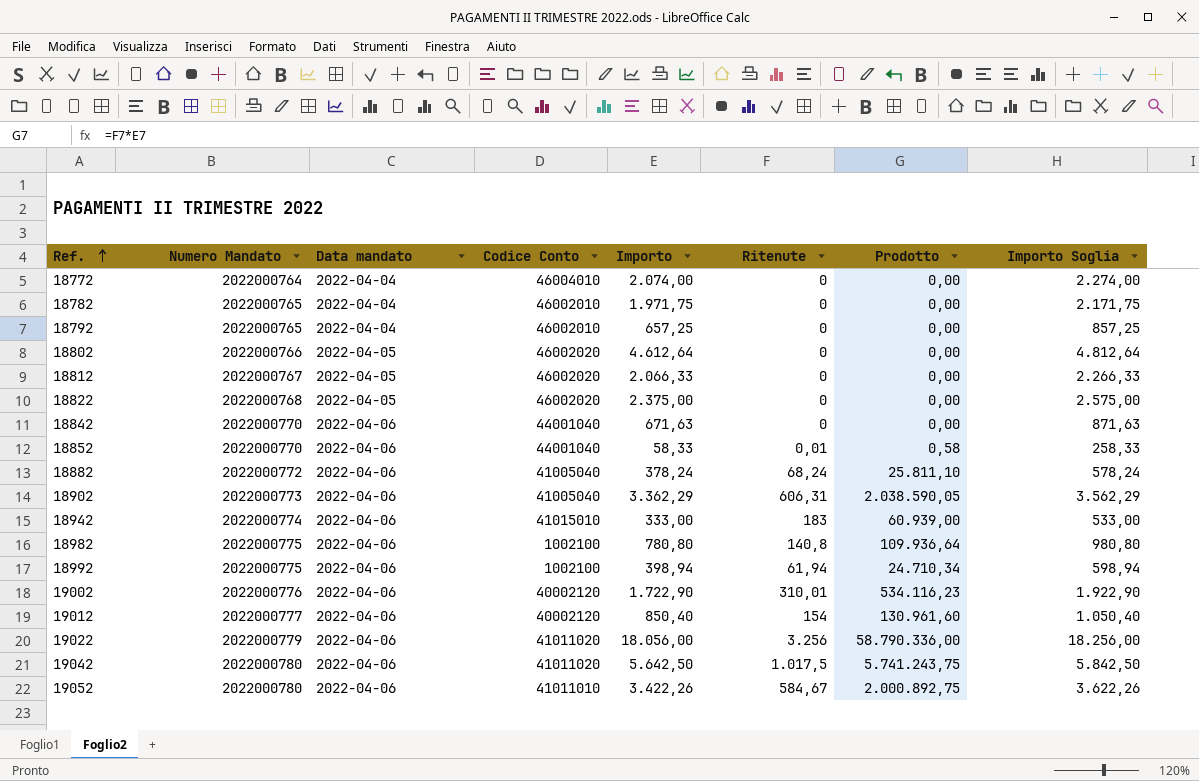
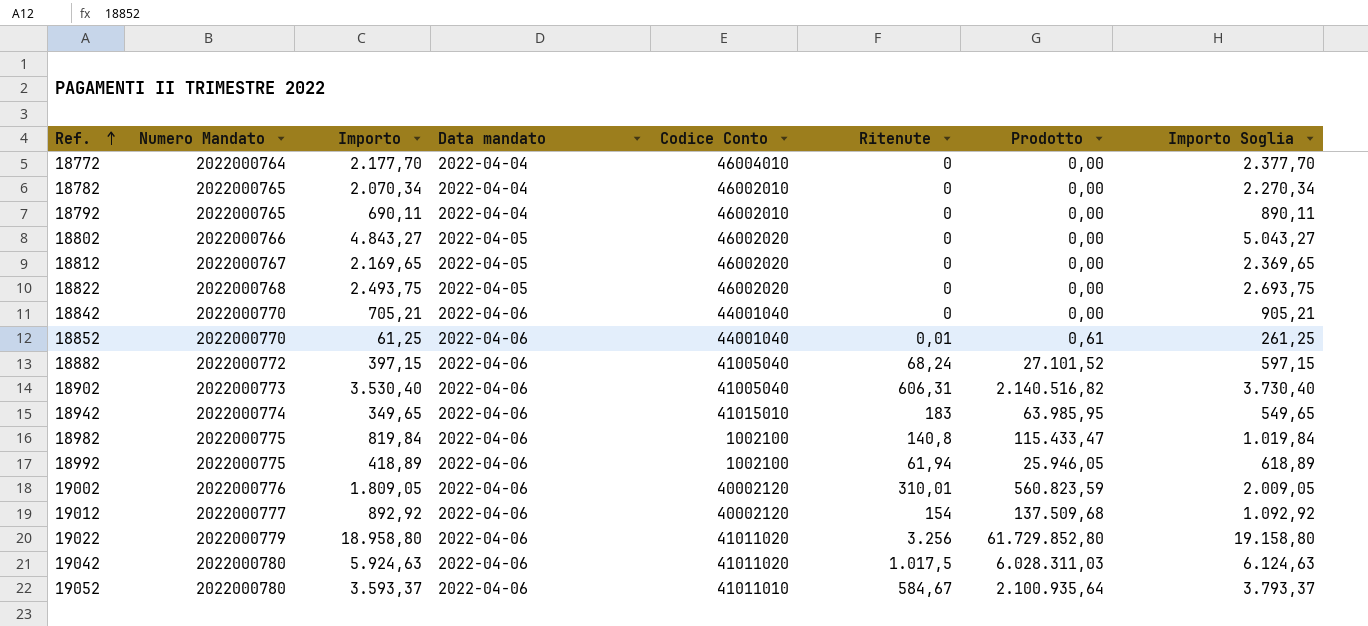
column Importo | position: 5 -> 3
18772 | Importo: 2.074,00 -> 2.177,70
18772 | Importo Soglia: 2.274,00 -> 2.377,70
18782 | Importo: 1.971,75 -> 2.070,34
18782 | Importo Soglia: 2.171,75 -> 2.270,34
18792 | Importo: 657,25 -> 690,11
18792 | Importo Soglia: 857,25 -> 890,11
18802 | Importo: 4.612,64 -> 4.843,27
18802 | Importo Soglia: 4.812,64 -> 5.043,27
18812 | Importo: 2.066,33 -> 2.169,65
18812 | Importo Soglia: 2.266,33 -> 2.369,65
18822 | Importo: 2.375,00 -> 2.493,75
18822 | Importo Soglia: 2.575,00 -> 2.693,75
18842 | Importo: 671,63 -> 705,21
18842 | Importo Soglia: 871,63 -> 905,21
18852 | Importo: 58,33 -> 61,25
18852 | Prodotto: 0,58 -> 0,61
18852 | Importo Soglia: 258,33 -> 261,25
18882 | Importo: 378,24 -> 397,15
18882 | Prodotto: 25.811,10 -> 27.101,52
18882 | Importo Soglia: 578,24 -> 597,15
18902 | Importo: 3.362,29 -> 3.530,40
18902 | Prodotto: 2.038.590,05 -> 2.140.516,82
18902 | Importo Soglia: 3.562,29 -> 3.730,40
18942 | Importo: 333,00 -> 349,65
18942 | Prodotto: 60.939,00 -> 63.985,95
18942 | Importo Soglia: 533,00 -> 549,65
18982 | Importo: 780,80 -> 819,84
18982 | Prodotto: 109.936,64 -> 115.433,47
18982 | Importo Soglia: 980,80 -> 1.019,84
18992 | Importo: 398,94 -> 418,89
18992 | Prodotto: 24.710,34 -> 25.946,05
18992 | Importo Soglia: 598,94 -> 618,89
19002 | Importo: 1.722,90 -> 1.809,05
19002 | Prodotto: 534.116,23 -> 560.823,59
19002 | Importo Soglia: 1.922,90 -> 2.009,05
19012 | Importo: 850,40 -> 892,92
19012 | Prodotto: 130.961,60 -> 137.509,68
19012 | Importo Soglia: 1.050,40 -> 1.092,92
19022 | Importo: 18.056,00 -> 18.958,80
19022 | Prodotto: 58.790.336,00 -> 61.729.852,80
19022 | Importo Soglia: 18.256,00 -> 19.158,80
19042 | Importo: 5.642,50 -> 5.924,63
19042 | Prodotto: 5.741.243,75 -> 6.028.311,03
19042 | Importo Soglia: 5.842,50 -> 6.124,63
19052 | Importo: 3.422,26 -> 3.593,37
19052 | Prodotto: 2.000.892,75 -> 2.100.935,64
19052 | Importo Soglia: 3.622,26 -> 3.793,37

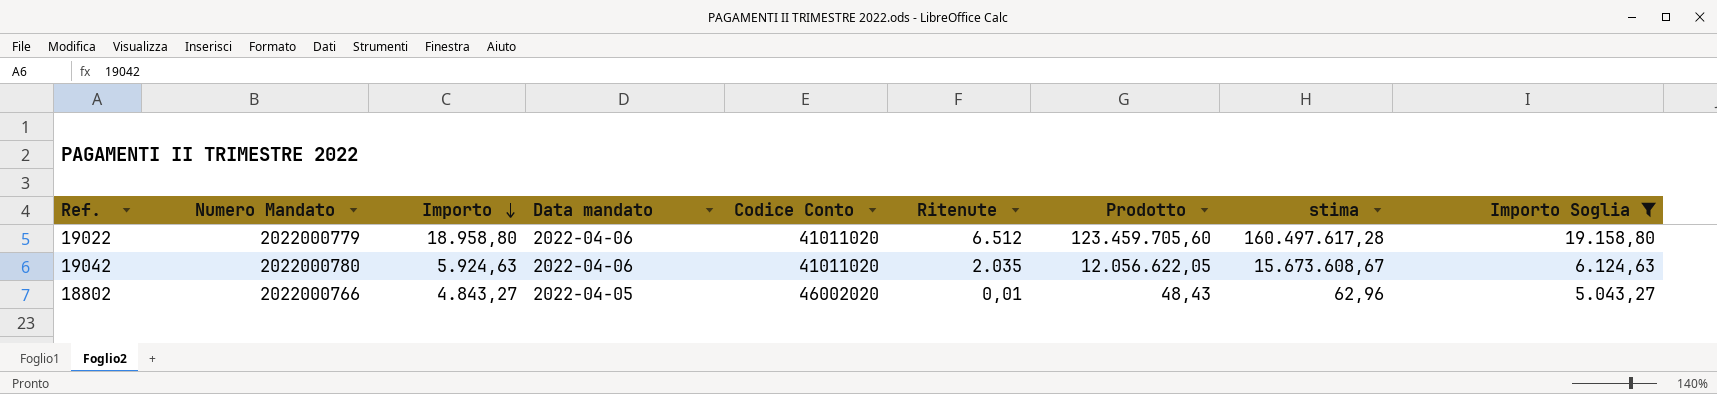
filter: none -> Importo Soglia >= 5.043,27
row order: Ref. ascending -> Importo descending
column stima | formula: none -> [Prodotto] * 1,3
19022 | Ritenute: 3.256 -> 6.512
19022 | Prodotto: 61.729.852,80 -> 123.459.705,60
19042 | Ritenute: 1.017,5 -> 2.035
19042 | Prodotto: 6.028.311,03 -> 12.056.622,05
18802 | Ritenute: 0 -> 0,01
18802 | Prodotto: 0,00 -> 48,43

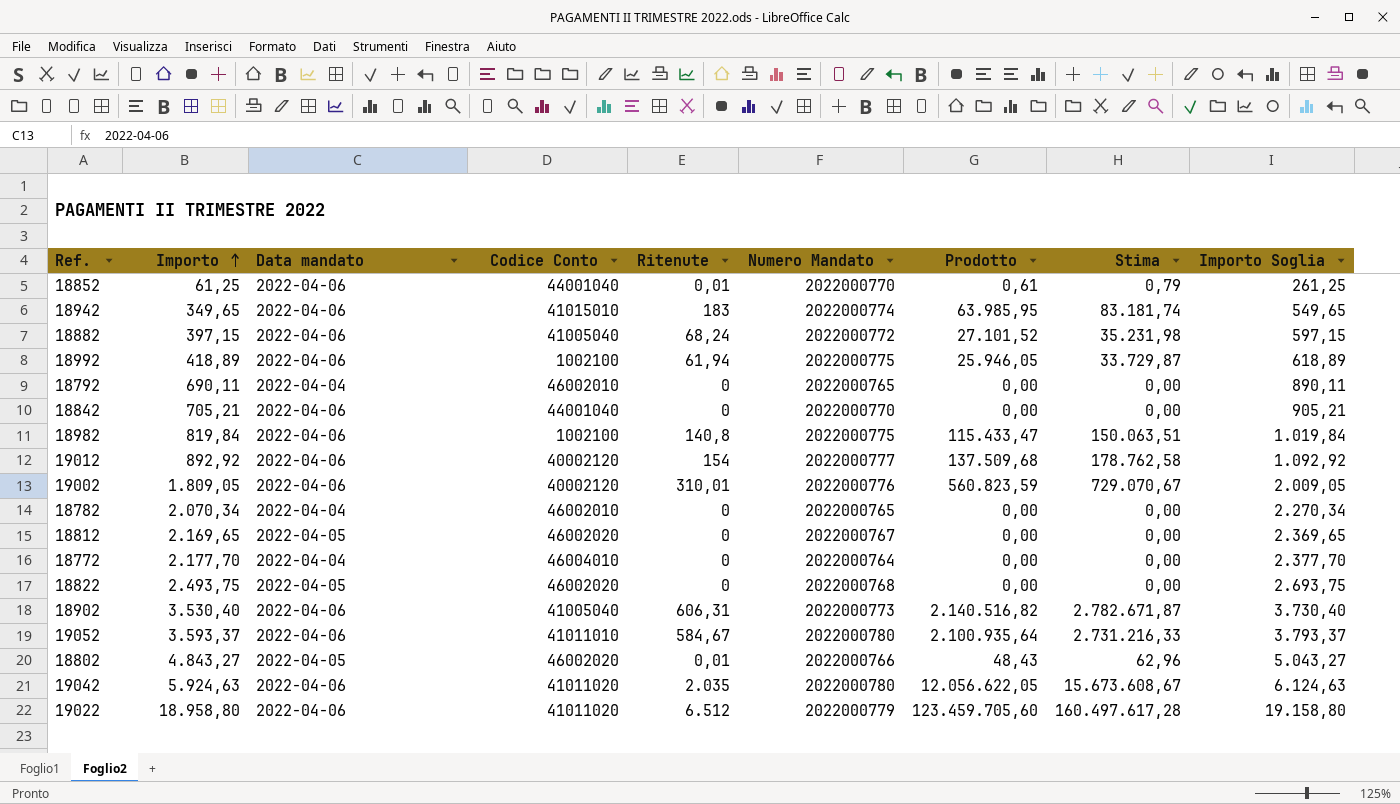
filter: Importo Soglia >= 5.043,27 -> none
row order: Importo descending -> Importo ascending
column Numero Mandato | position: 2 -> 6
column name: stima -> Stima

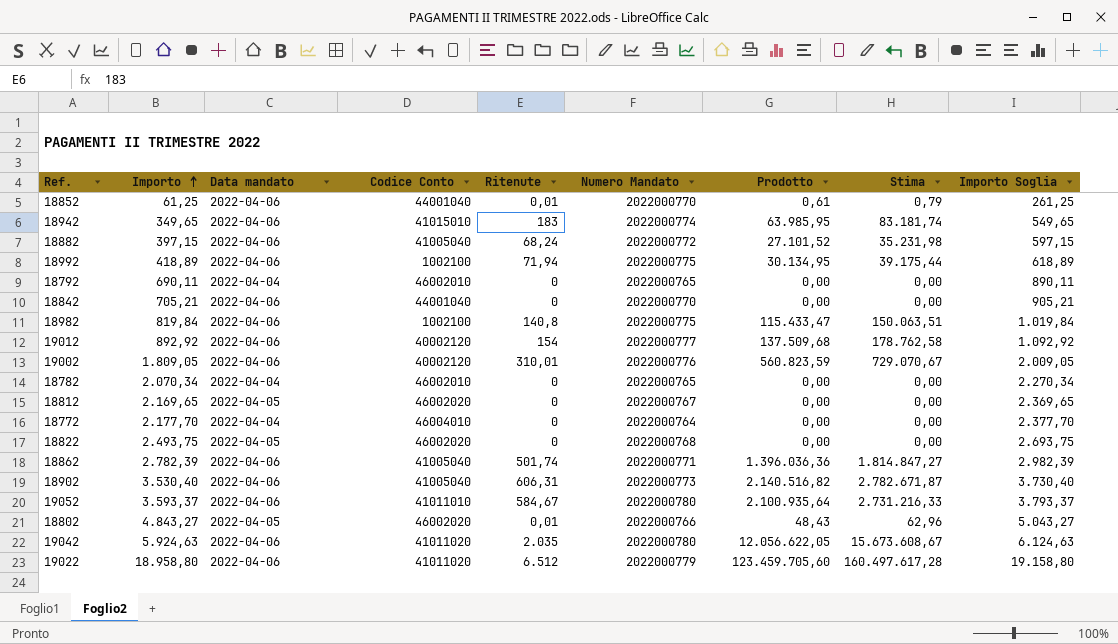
18992 | Ritenute: 61,94 -> 71,94
18992 | Prodotto: 25.946,05 -> 30.134,95
18992 | Stima: 33.729,87 -> 39.175,44
row 18862: none -> 2.782,39 | 2022-04-06 | 41005040 | 501,74 | 2022000771 | 1.396.036,36 | 1.814.847,27 | 2.982,39

